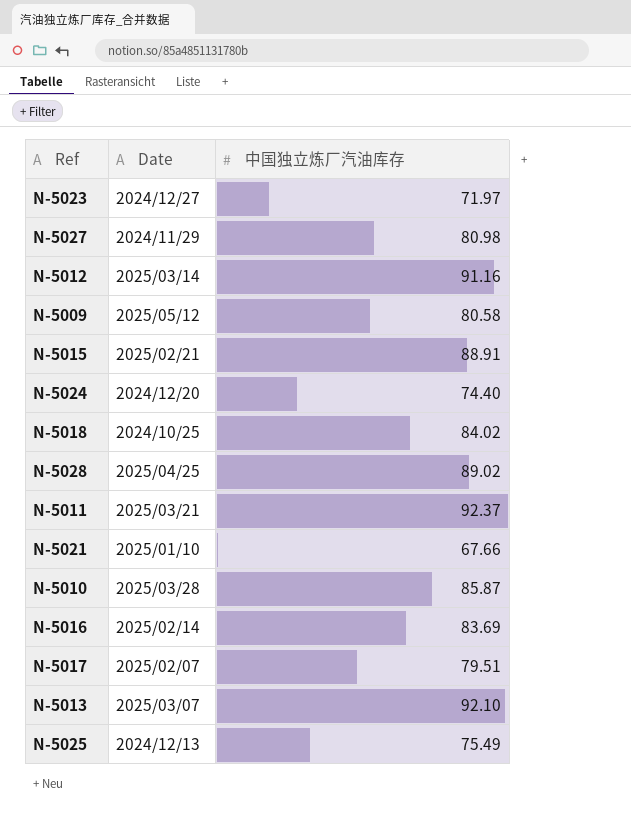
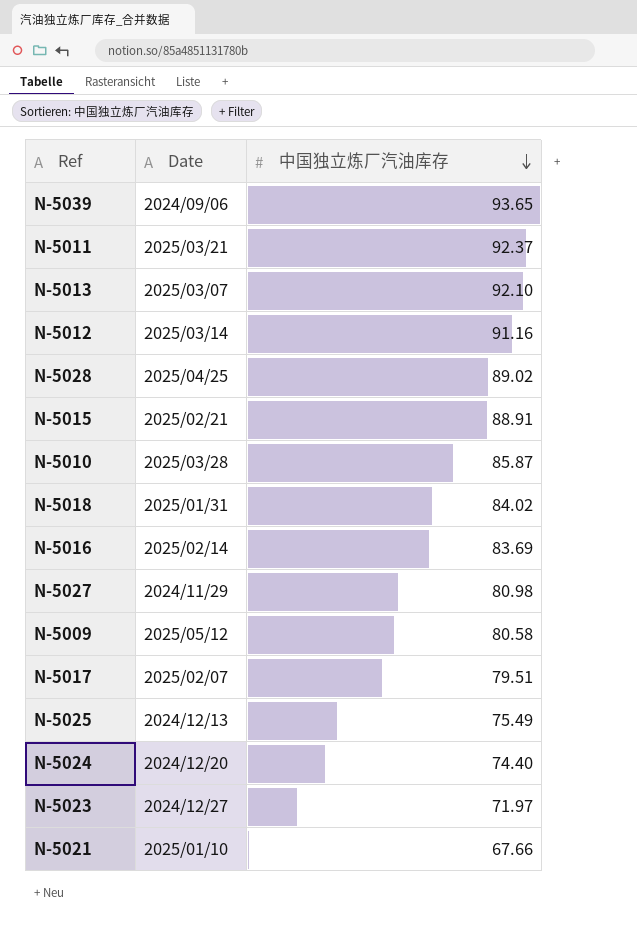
row order: none -> 中国独立炼厂汽油库存 descending
row N-5039: none -> 2024/09/06 | 93.65
N-5018 | Date: 2024/10/25 -> 2025/01/31

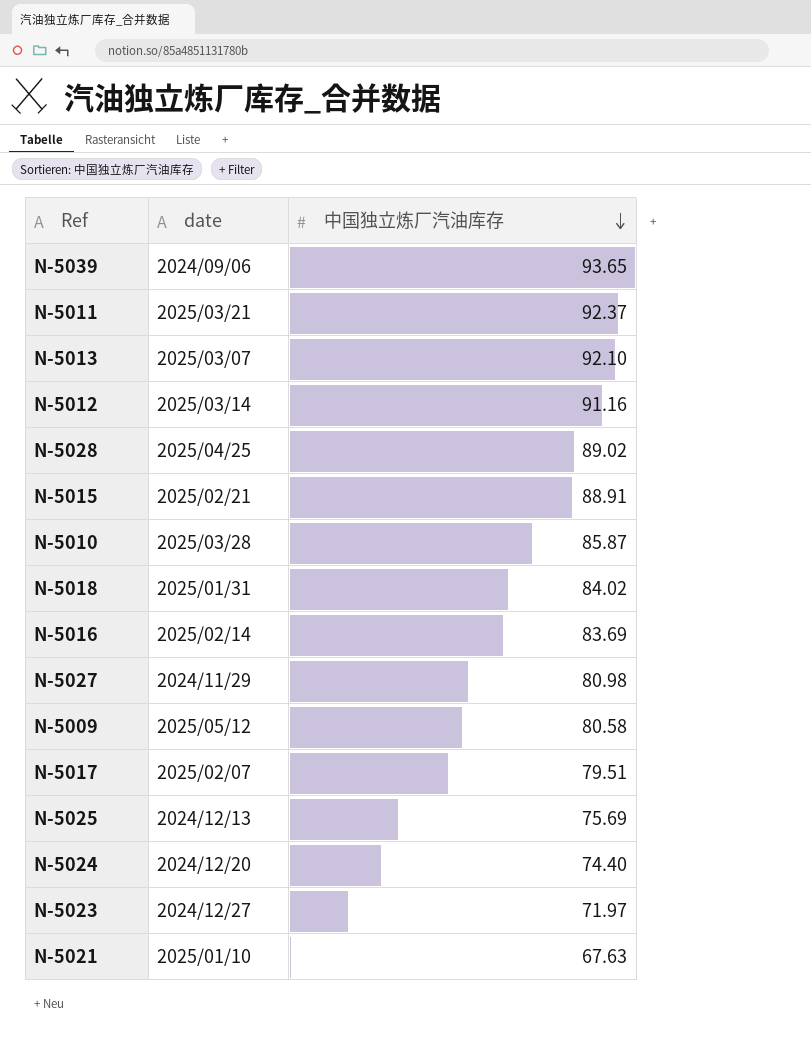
column name: Date -> date
N-5025 | 中国独立炼厂汽油库存: 75.49 -> 75.69
N-5021 | 中国独立炼厂汽油库存: 67.66 -> 67.63

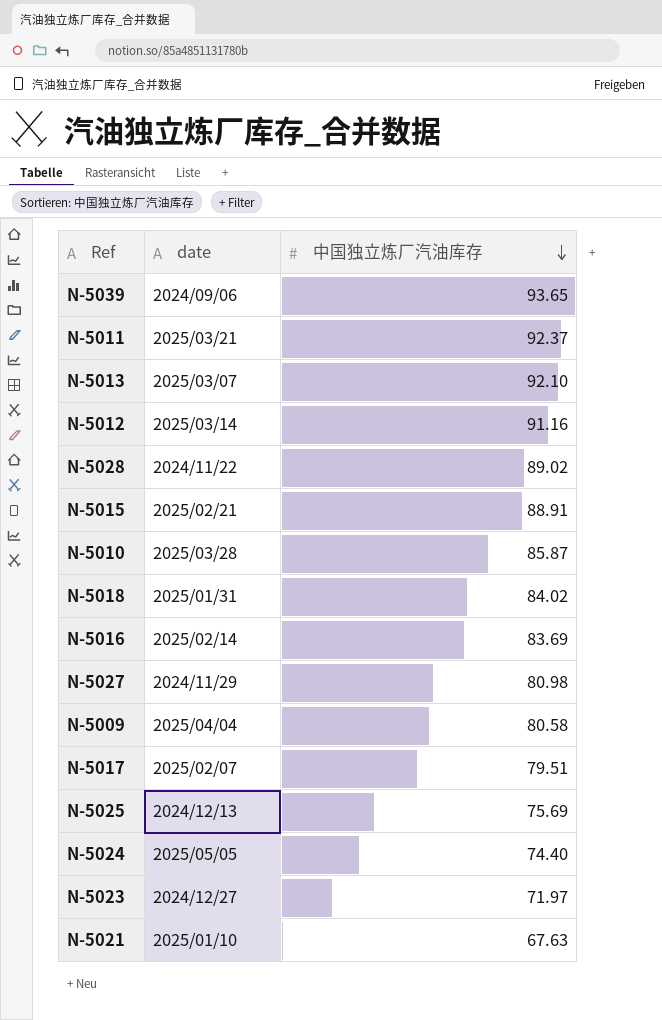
N-5028 | date: 2025/04/25 -> 2024/11/22
N-5009 | date: 2025/05/12 -> 2025/04/04
N-5024 | date: 2024/12/20 -> 2025/05/05

